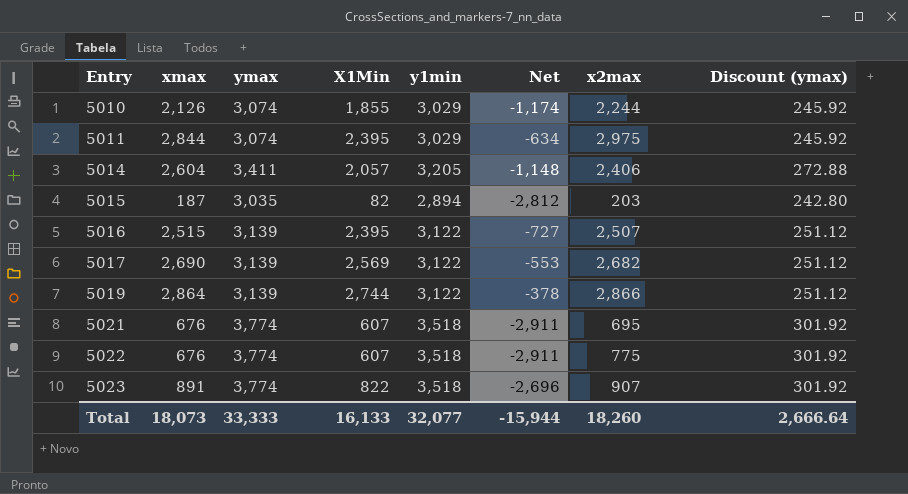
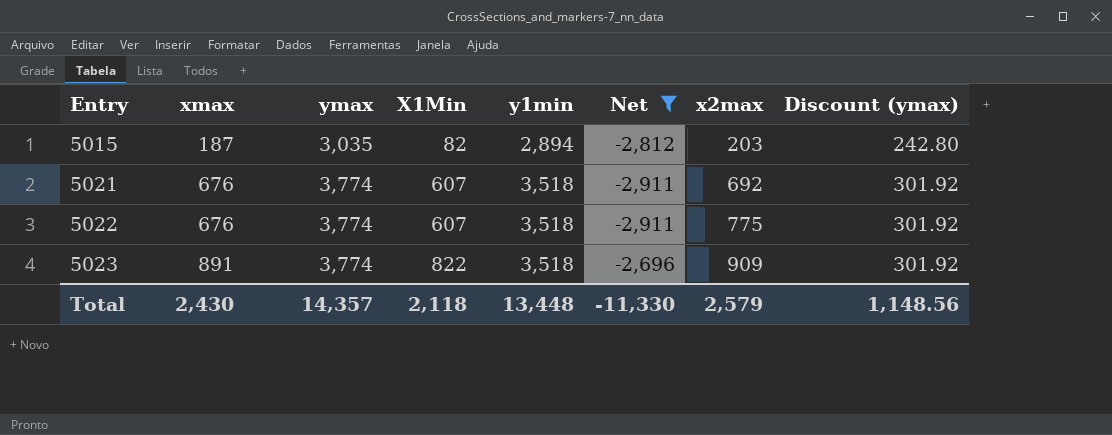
filter: none -> Net <= -2,696
5021 | x2max: 695 -> 692
5023 | x2max: 907 -> 909
Total | xmax: 18,073 -> 2,430
Total | ymax: 33,333 -> 14,357
Total | X1Min: 16,133 -> 2,118
Total | y1min: 32,077 -> 13,448
Total | Net: -15,944 -> -11,330
Total | x2max: 18,260 -> 2,579
Total | Discount (ymax): 2,666.64 -> 1,148.56

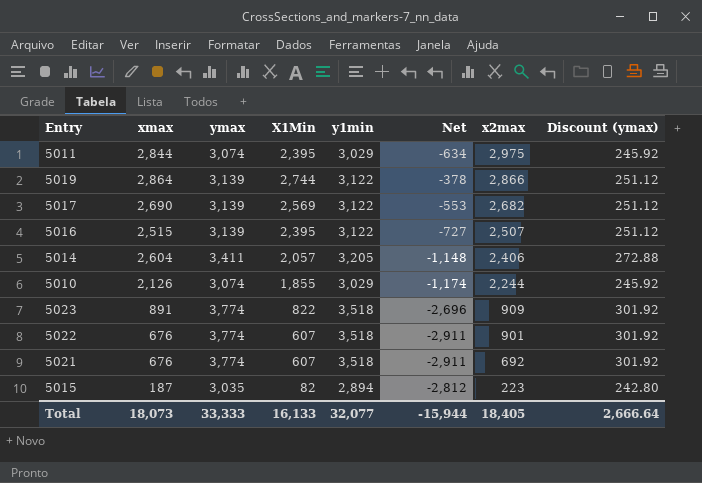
filter: Net <= -2,696 -> none
row order: Entry ascending -> x2max descending
5022 | x2max: 775 -> 901
5015 | x2max: 203 -> 223
Total | xmax: 2,430 -> 18,073
Total | ymax: 14,357 -> 33,333
Total | X1Min: 2,118 -> 16,133
Total | y1min: 13,448 -> 32,077
Total | Net: -11,330 -> -15,944
Total | x2max: 2,579 -> 18,405
Total | Discount (ymax): 1,148.56 -> 2,666.64

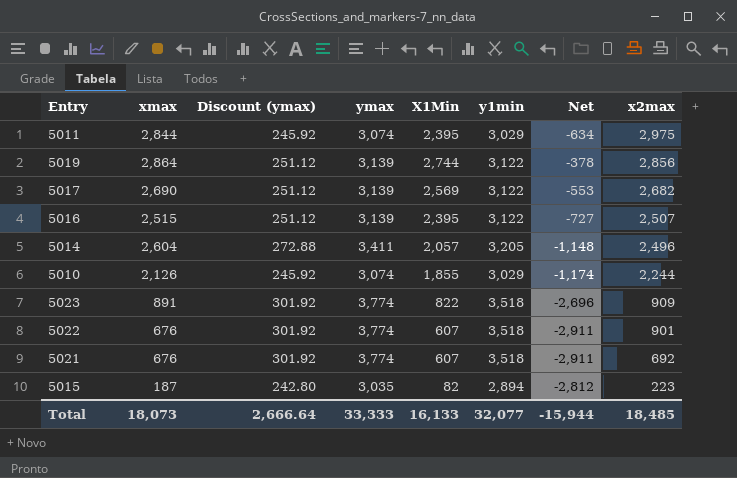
column Discount (ymax) | position: 8 -> 3
5019 | x2max: 2,866 -> 2,856
5014 | x2max: 2,406 -> 2,496
Total | x2max: 18,405 -> 18,485

